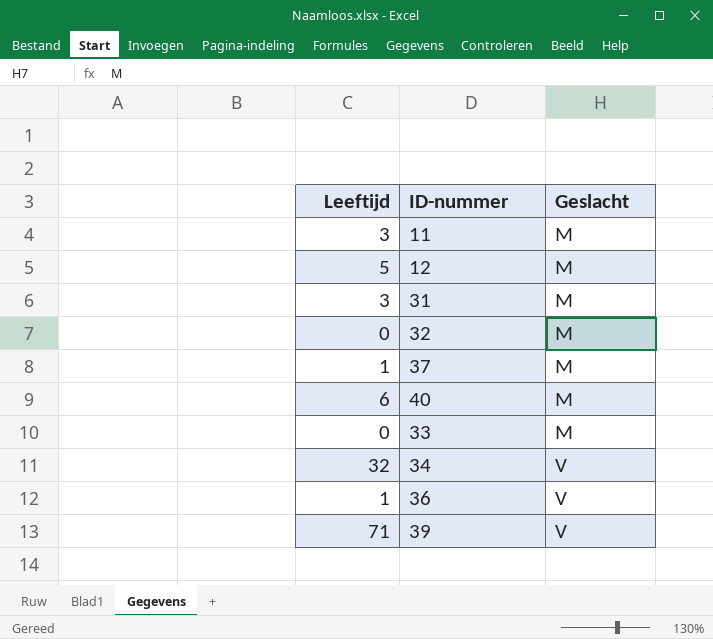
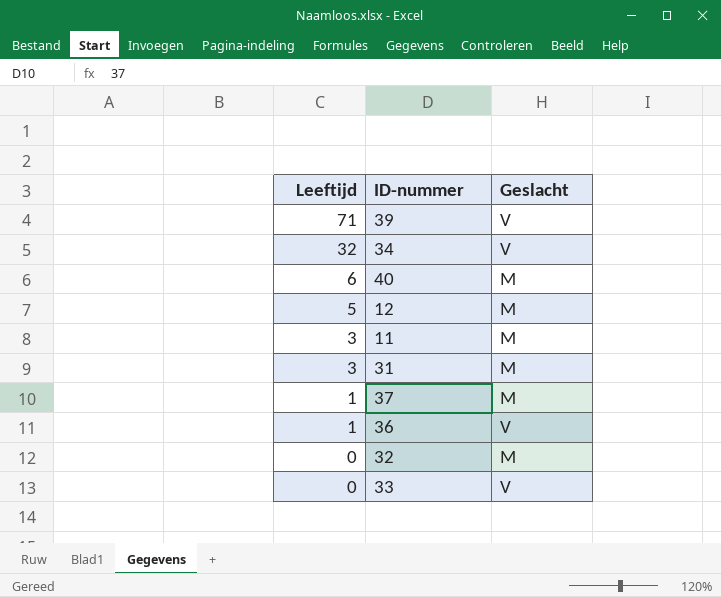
row order: Geslacht ascending -> Leeftijd descending
33 | Geslacht: M -> V

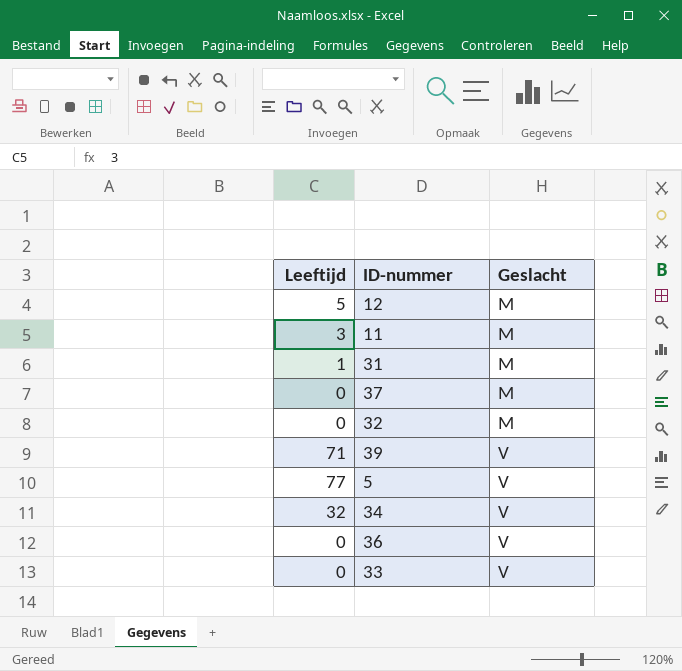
row order: Leeftijd descending -> Geslacht ascending
row 40: 6 | M -> none
31 | Leeftijd: 3 -> 1
37 | Leeftijd: 1 -> 0
row 5: none -> 77 | V
36 | Leeftijd: 1 -> 0

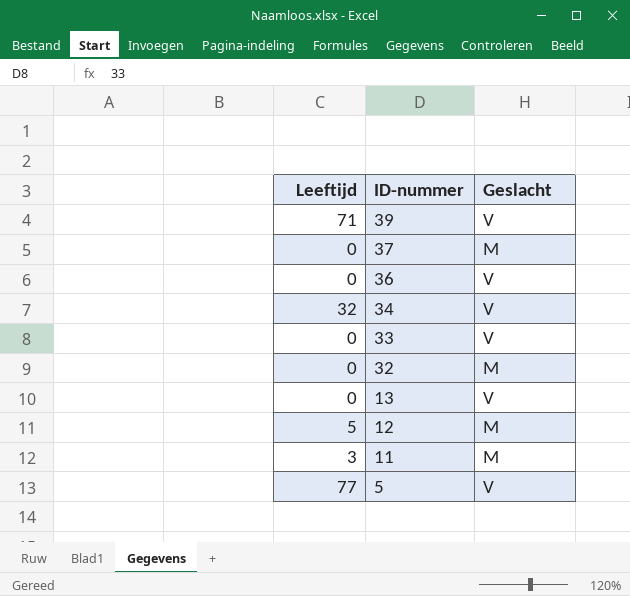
row order: Geslacht ascending -> ID-nummer descending
row 31: 1 | M -> none
row 13: none -> 0 | V

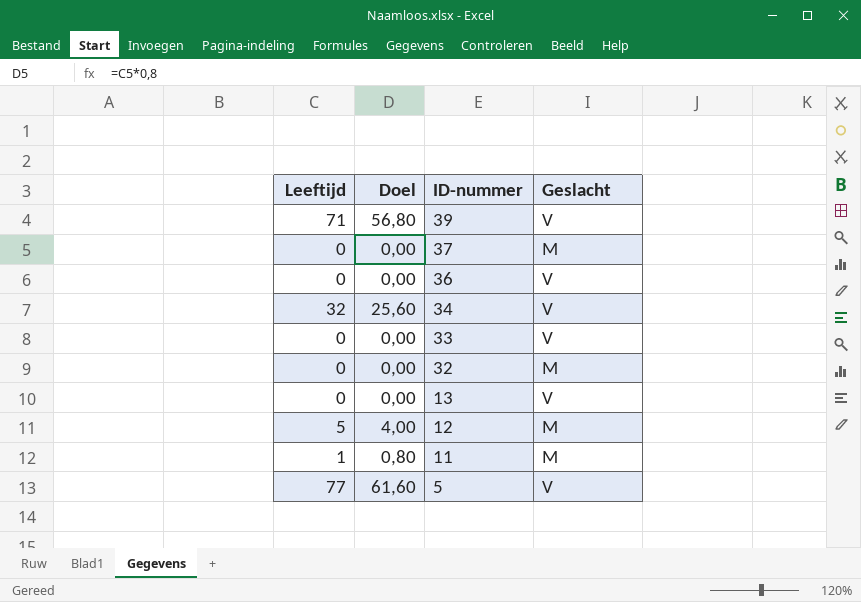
column Doel | formula: none -> [Leeftijd] * 0,8
11 | Leeftijd: 3 -> 1

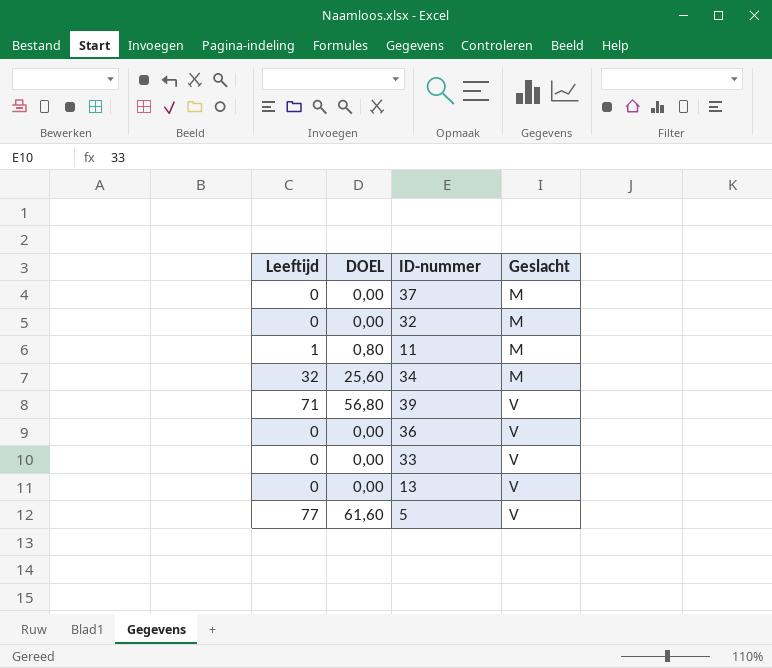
row order: ID-nummer descending -> Geslacht ascending
column name: Doel -> DOEL
row 12: 5 | 4,00 | M -> none
34 | Geslacht: V -> M

